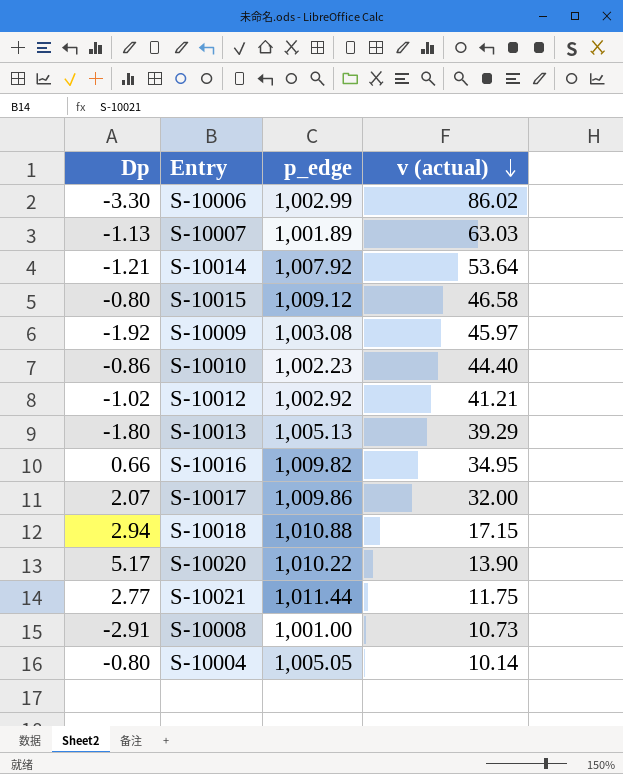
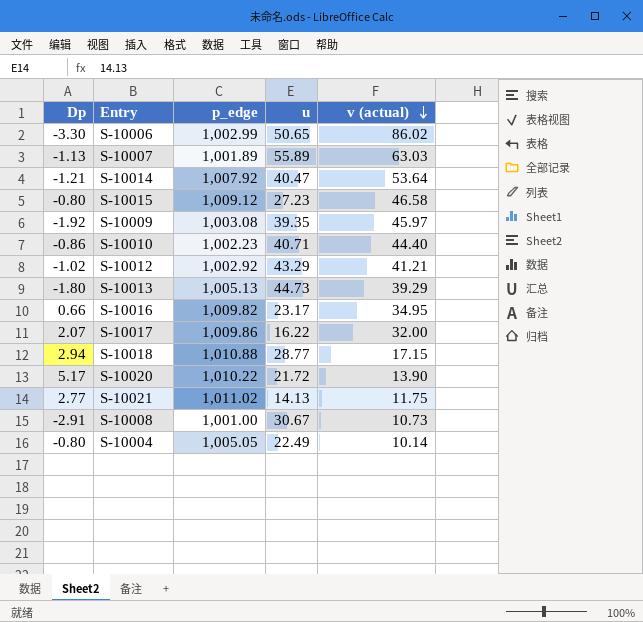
column u | position: none -> 4
S-10021 | p_edge: 1,011.44 -> 1,011.02

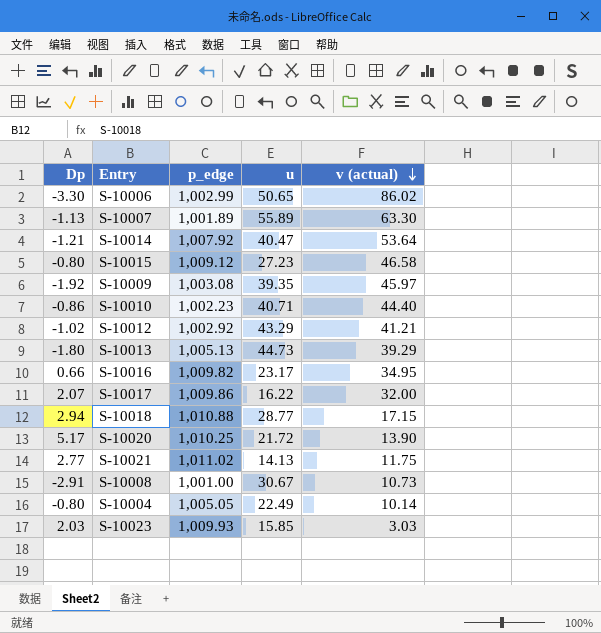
S-10007 | v (actual): 63.03 -> 63.30
S-10020 | p_edge: 1,010.22 -> 1,010.25
row S-10023: none -> 2.03 | 1,009.93 | 15.85 | 3.03

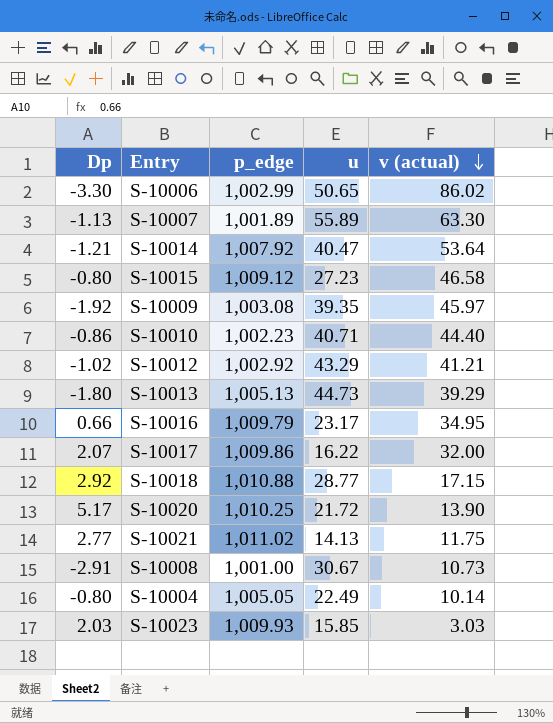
S-10016 | p_edge: 1,009.82 -> 1,009.79
S-10018 | Dp: 2.94 -> 2.92

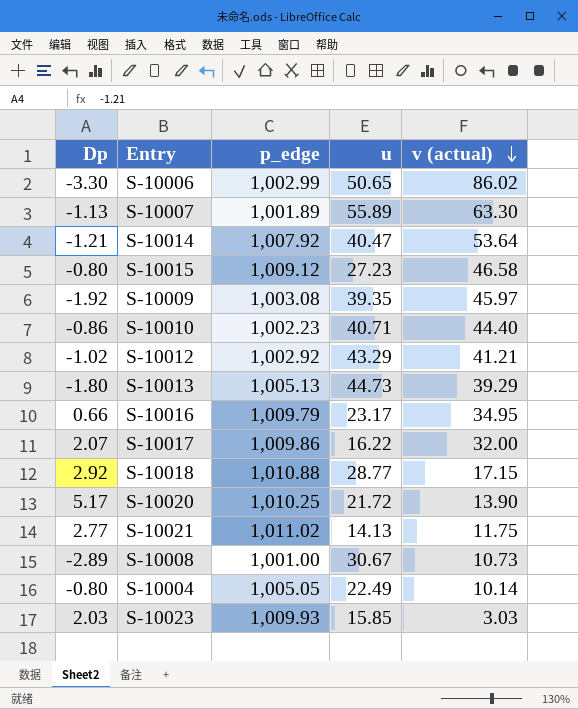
S-10008 | Dp: -2.91 -> -2.89

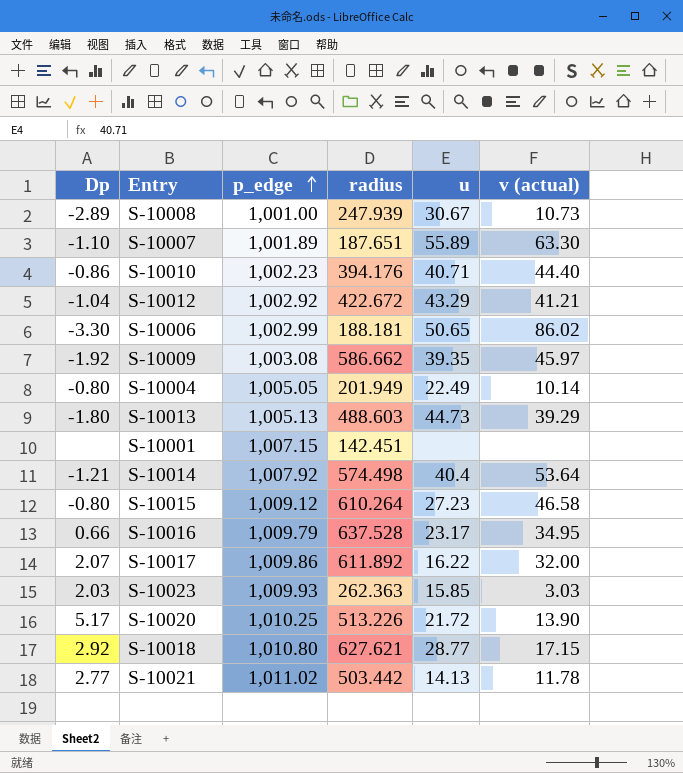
row order: v (actual) descending -> p_edge ascending
column radius | position: none -> 4
S-10007 | Dp: -1.13 -> -1.10
S-10012 | Dp: -1.02 -> -1.04
row S-10001: none -> none | 1,007.15 | 142.451 | none | none
S-10014 | u: 40.47 -> 40.4
S-10018 | p_edge: 1,010.88 -> 1,010.80
S-10021 | v (actual): 11.75 -> 11.78

